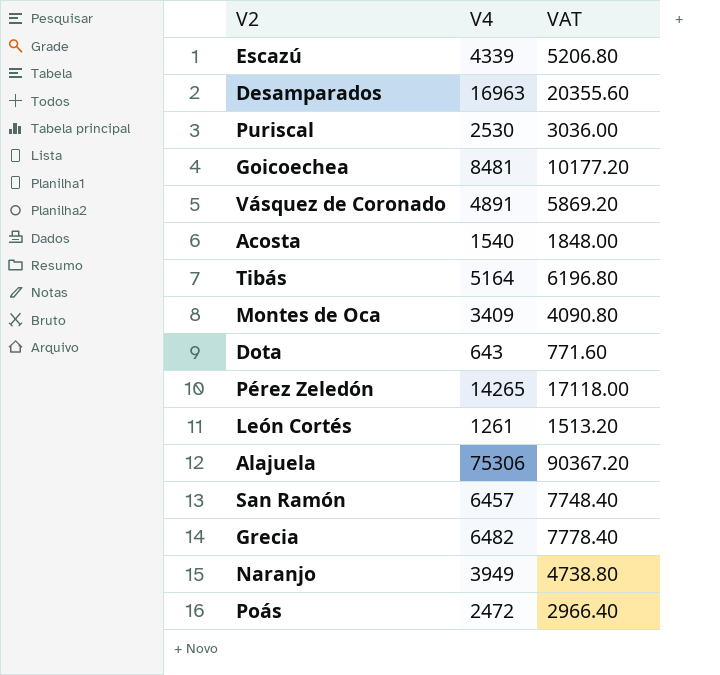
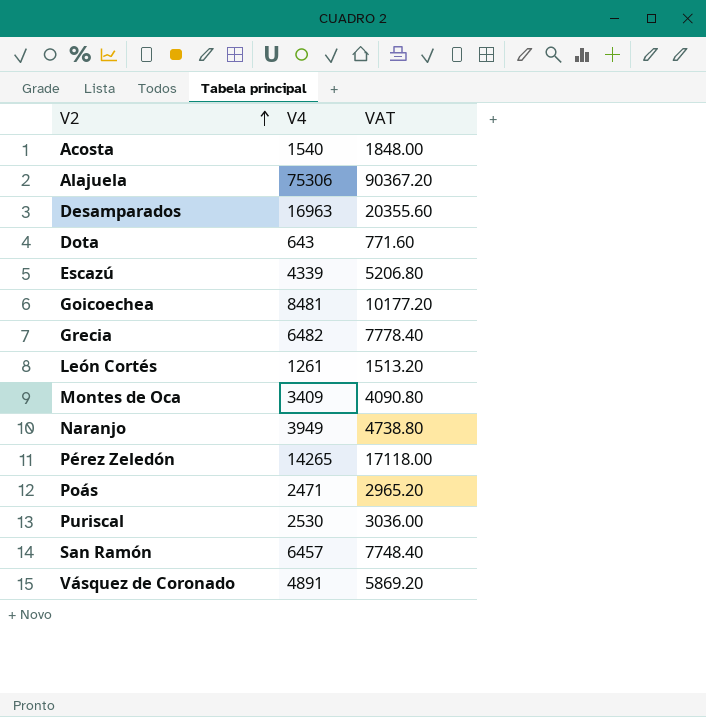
row order: none -> V2 ascending
row Tibás: 5164 | 6196.80 -> none
Poás | V4: 2472 -> 2471
Poás | VAT: 2966.40 -> 2965.20

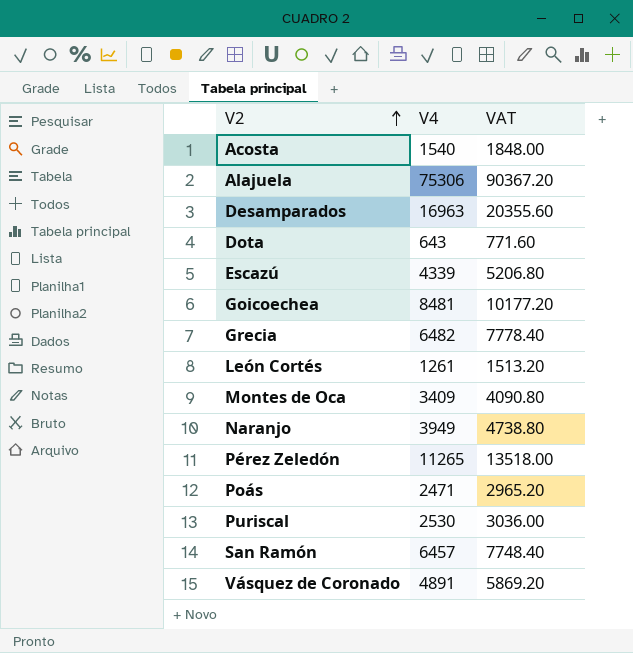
Pérez Zeledón | V4: 14265 -> 11265
Pérez Zeledón | VAT: 17118.00 -> 13518.00

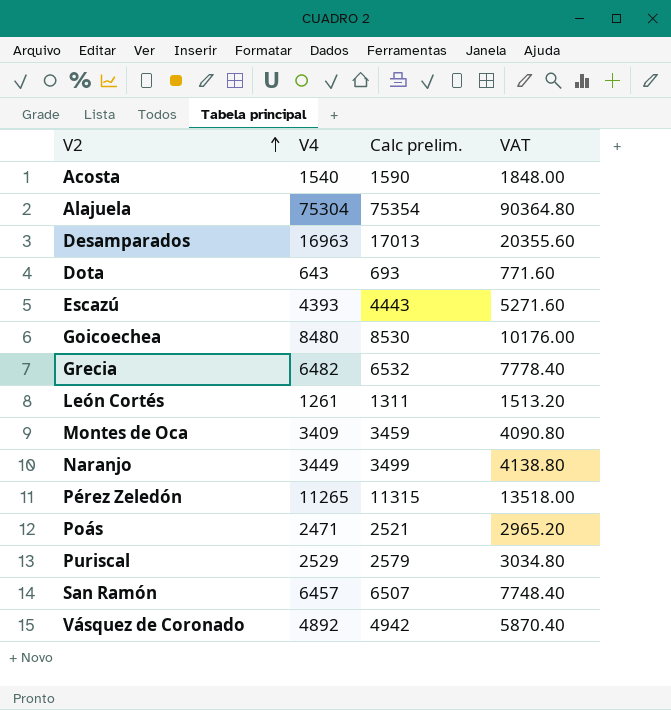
column Calc prelim. | formula: none -> [V4] + 50
Alajuela | V4: 75306 -> 75304
Alajuela | VAT: 90367.20 -> 90364.80
Escazú | V4: 4339 -> 4393
Escazú | VAT: 5206.80 -> 5271.60
Goicoechea | V4: 8481 -> 8480
Goicoechea | VAT: 10177.20 -> 10176.00
Naranjo | V4: 3949 -> 3449
Naranjo | VAT: 4738.80 -> 4138.80
Puriscal | V4: 2530 -> 2529
Puriscal | VAT: 3036.00 -> 3034.80
Vásquez de Coronado | V4: 4891 -> 4892
Vásquez de Coronado | VAT: 5869.20 -> 5870.40

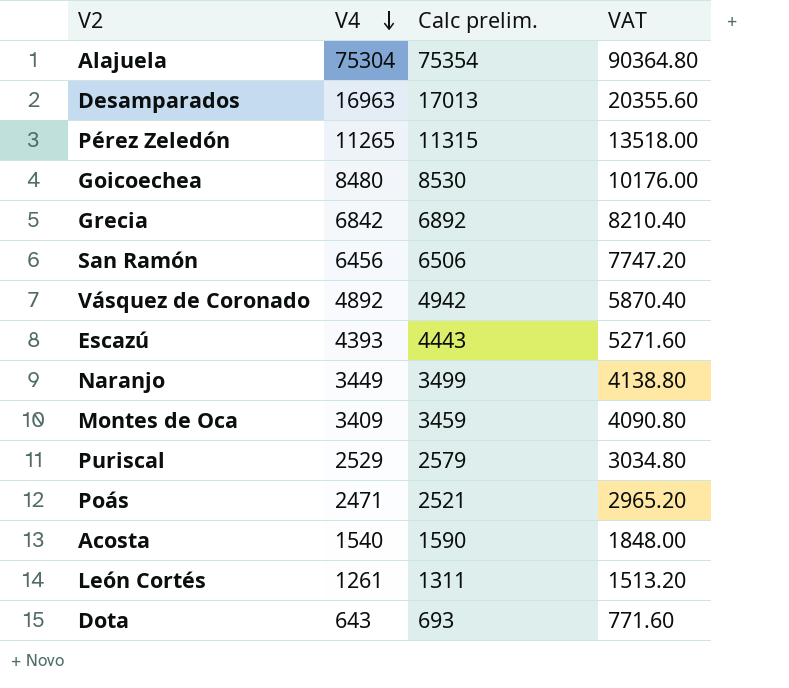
row order: V2 ascending -> V4 descending
Grecia | V4: 6482 -> 6842
Grecia | Calc prelim.: 6532 -> 6892
Grecia | VAT: 7778.40 -> 8210.40
San Ramón | V4: 6457 -> 6456
San Ramón | Calc prelim.: 6507 -> 6506
San Ramón | VAT: 7748.40 -> 7747.20

